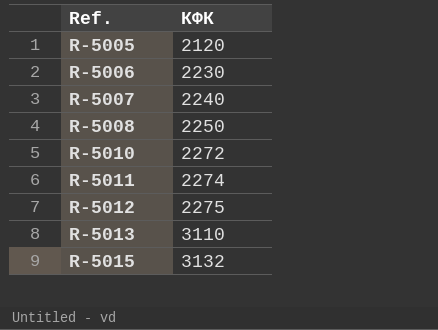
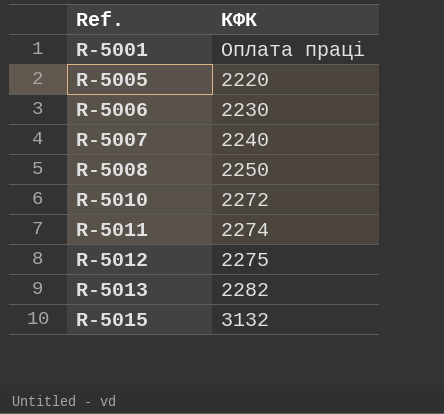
row R-5001: none -> Оплата праці
R-5005 | КФК: 2120 -> 2220
R-5013 | КФК: 3110 -> 2282

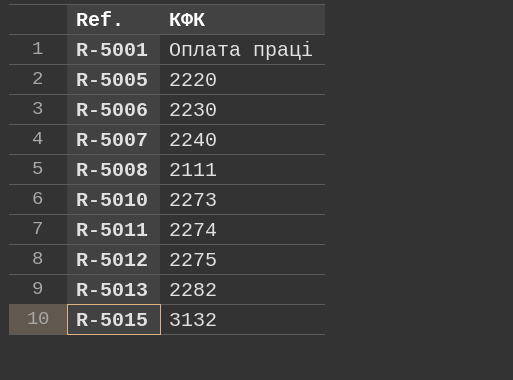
R-5008 | КФК: 2250 -> 2111
R-5010 | КФК: 2272 -> 2273

